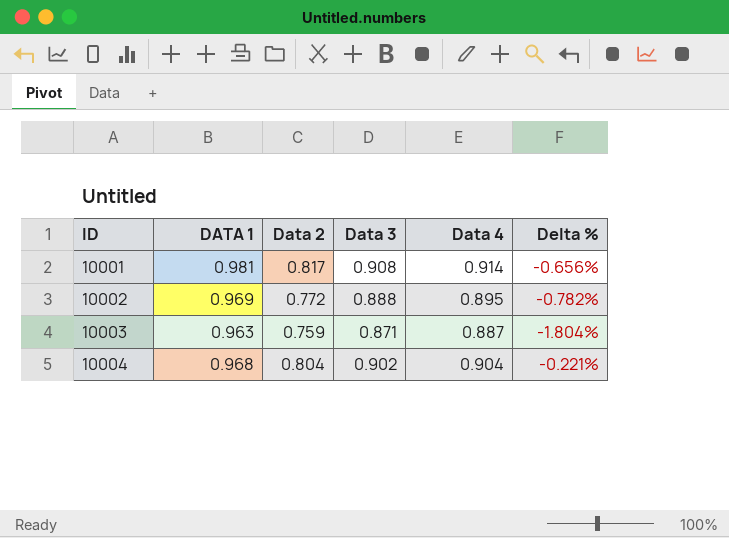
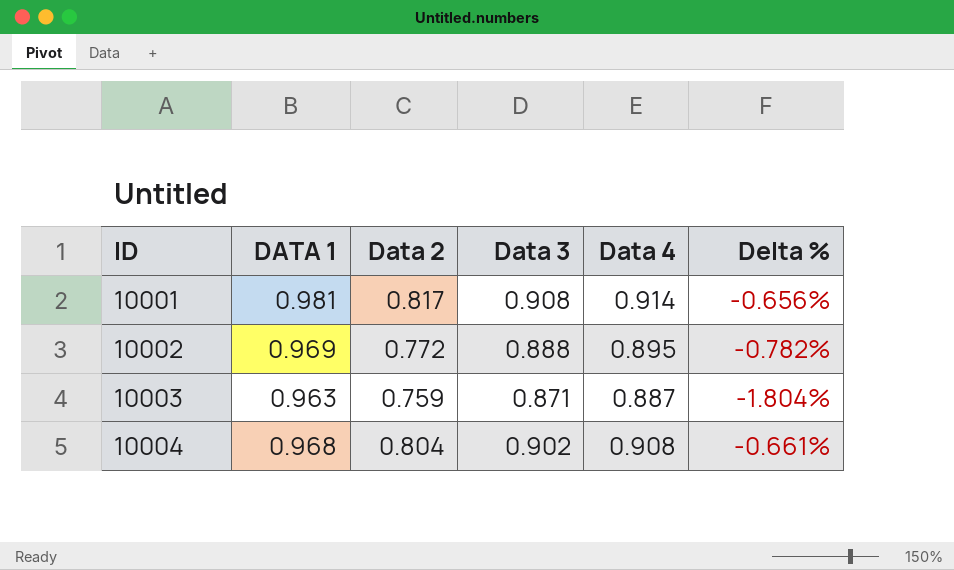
10004 | Data 4: 0.904 -> 0.908
10004 | Delta %: -0.221% -> -0.661%

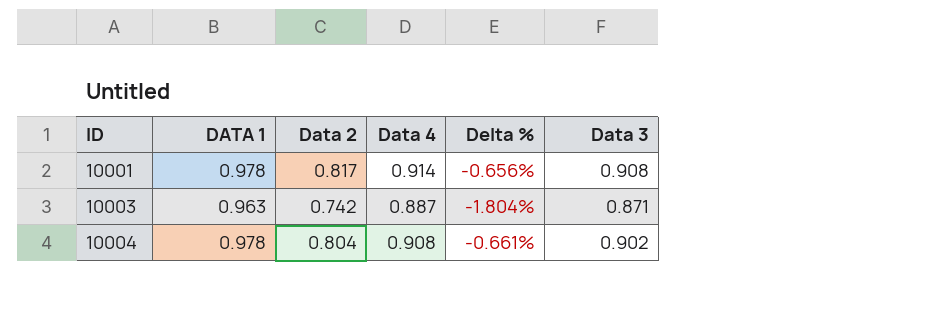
column Data 3 | position: 4 -> 6
row 10002: 0.969 | 0.772 | 0.888 | 0.895 | -0.782% -> none
10001 | DATA 1: 0.981 -> 0.978
10003 | Data 2: 0.759 -> 0.742
10004 | DATA 1: 0.968 -> 0.978

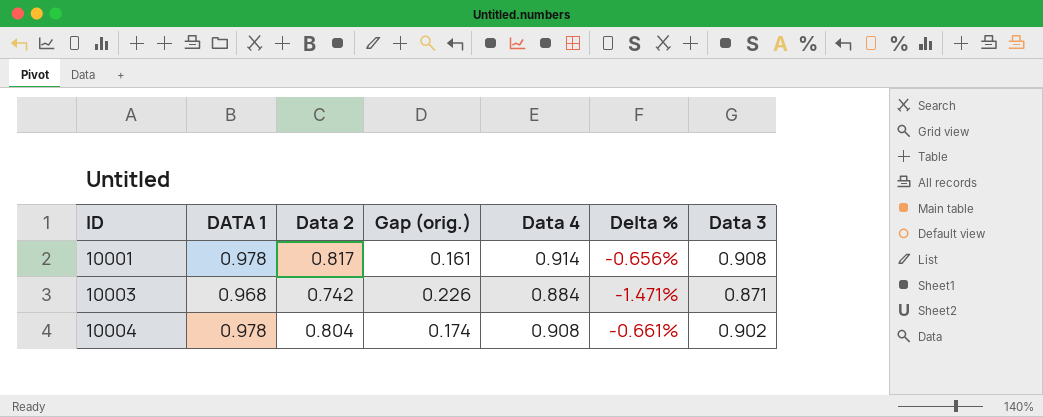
column Gap (orig.) | formula: none -> [DATA 1] - [Data 2]
10003 | DATA 1: 0.963 -> 0.968
10003 | Data 4: 0.887 -> 0.884
10003 | Delta %: -1.804% -> -1.471%

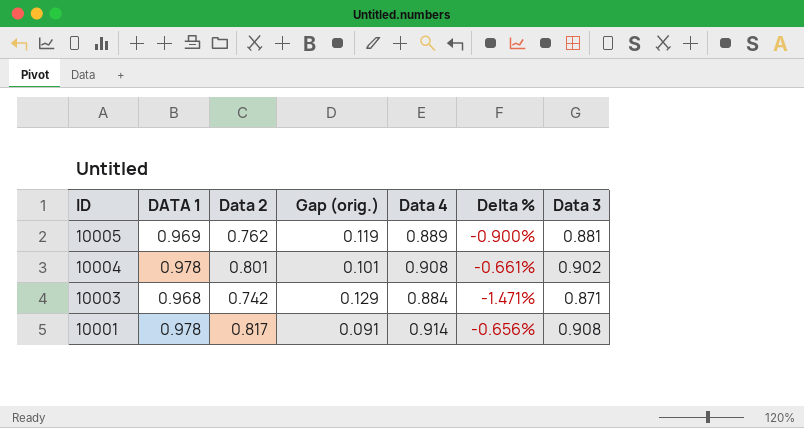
row order: ID ascending -> ID descending
column Gap (orig.) | formula: [DATA 1] - [Data 2] -> [Data 3] - [Data 2]
row 10005: none -> 0.969 | 0.762 | 0.119 | 0.889 | -0.900% | 0.881
10004 | Data 2: 0.804 -> 0.801

